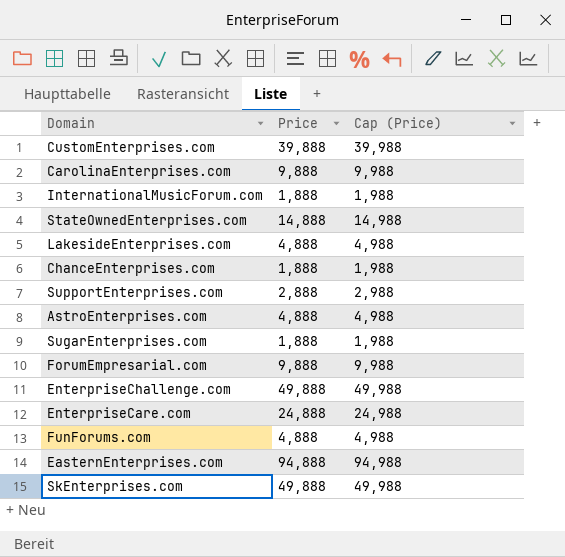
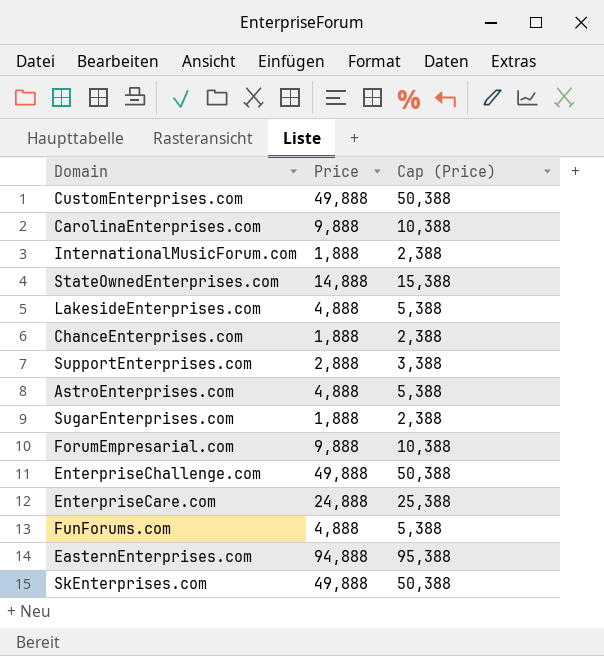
column Cap (Price) | formula: [Price] + 100 -> [Price] + 500
CustomEnterprises.com | Price: 39,888 -> 49,888

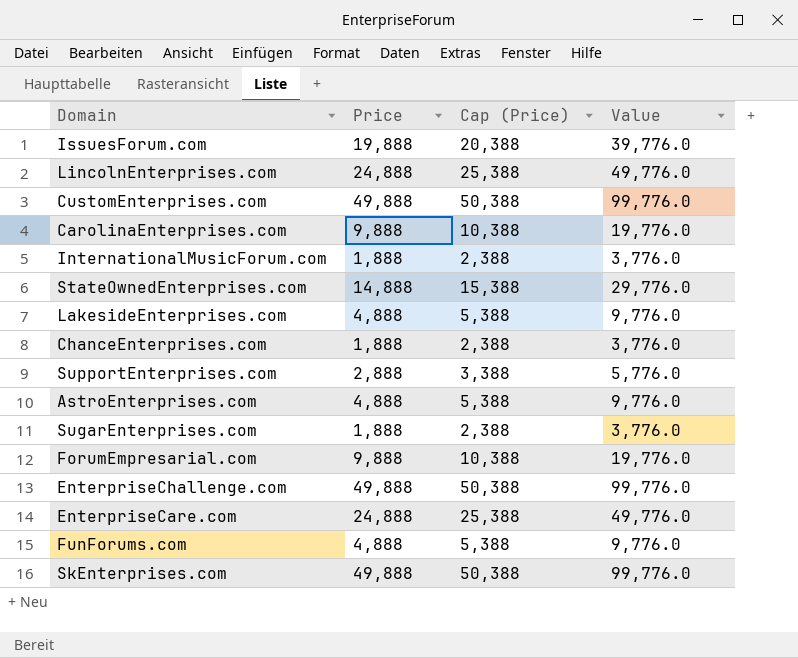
column Value | formula: none -> [Price] * 2
row EasternEnterprises.com: 94,888 | 95,388 -> none
row IssuesForum.com: none -> 19,888 | 20,388 | 39,776.0
row LincolnEnterprises.com: none -> 24,888 | 25,388 | 49,776.0

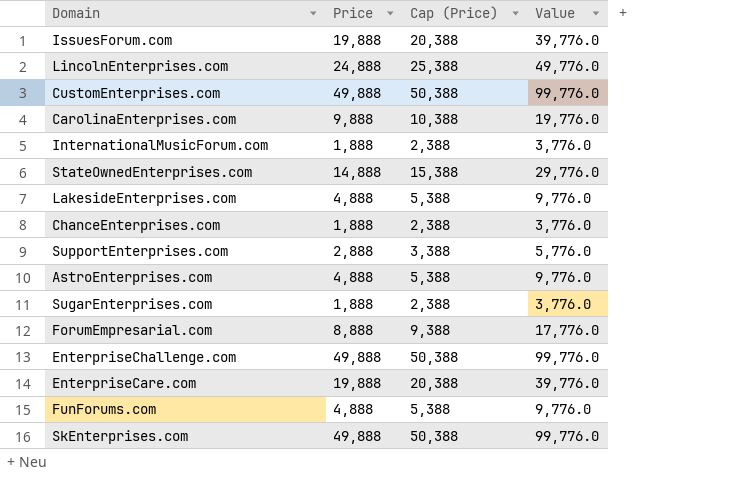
ForumEmpresarial.com | Price: 9,888 -> 8,888
ForumEmpresarial.com | Cap (Price): 10,388 -> 9,388
ForumEmpresarial.com | Value: 19,776.0 -> 17,776.0
EnterpriseCare.com | Price: 24,888 -> 19,888
EnterpriseCare.com | Cap (Price): 25,388 -> 20,388
EnterpriseCare.com | Value: 49,776.0 -> 39,776.0

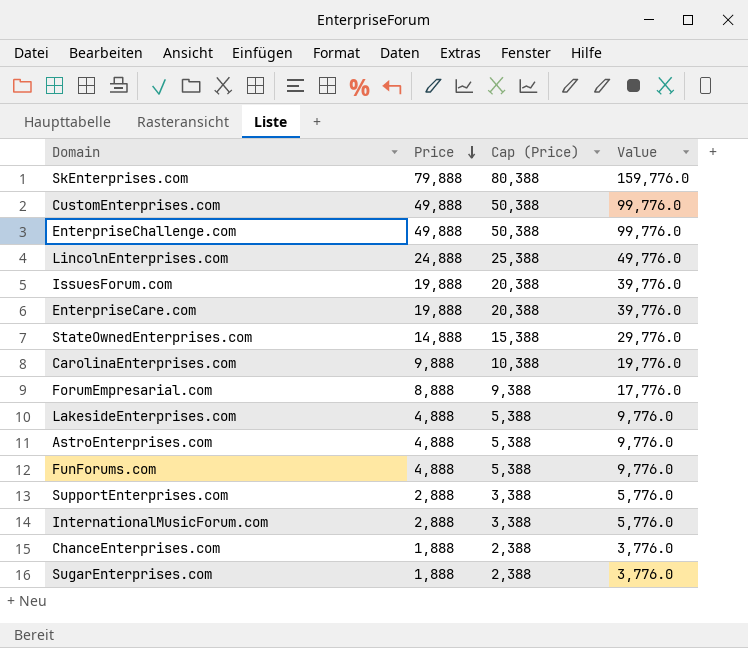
row order: none -> Price descending
SkEnterprises.com | Price: 49,888 -> 79,888
SkEnterprises.com | Cap (Price): 50,388 -> 80,388
SkEnterprises.com | Value: 99,776.0 -> 159,776.0
InternationalMusicForum.com | Price: 1,888 -> 2,888
InternationalMusicForum.com | Cap (Price): 2,388 -> 3,388
InternationalMusicForum.com | Value: 3,776.0 -> 5,776.0

